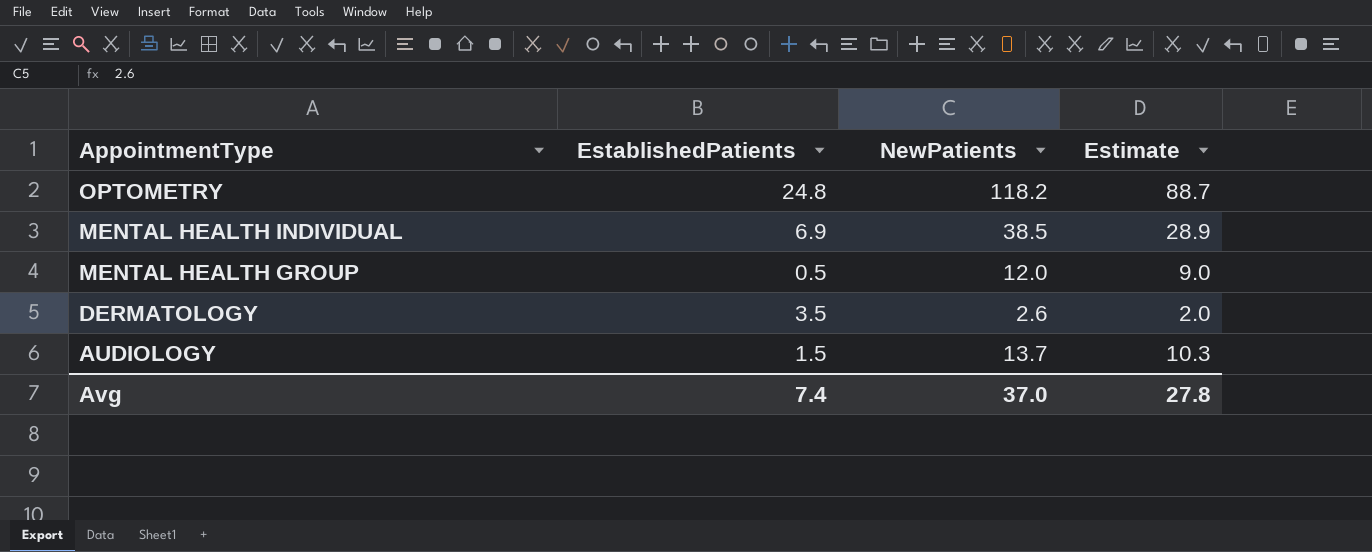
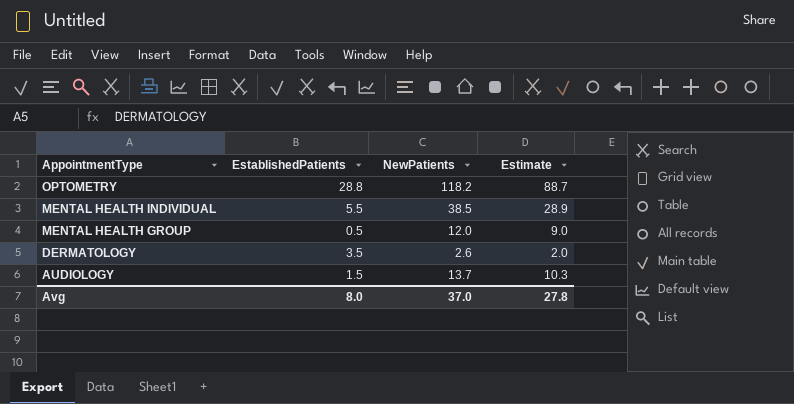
OPTOMETRY | EstablishedPatients: 24.8 -> 28.8
MENTAL HEALTH INDIVIDUAL | EstablishedPatients: 6.9 -> 5.5
Avg | EstablishedPatients: 7.4 -> 8.0

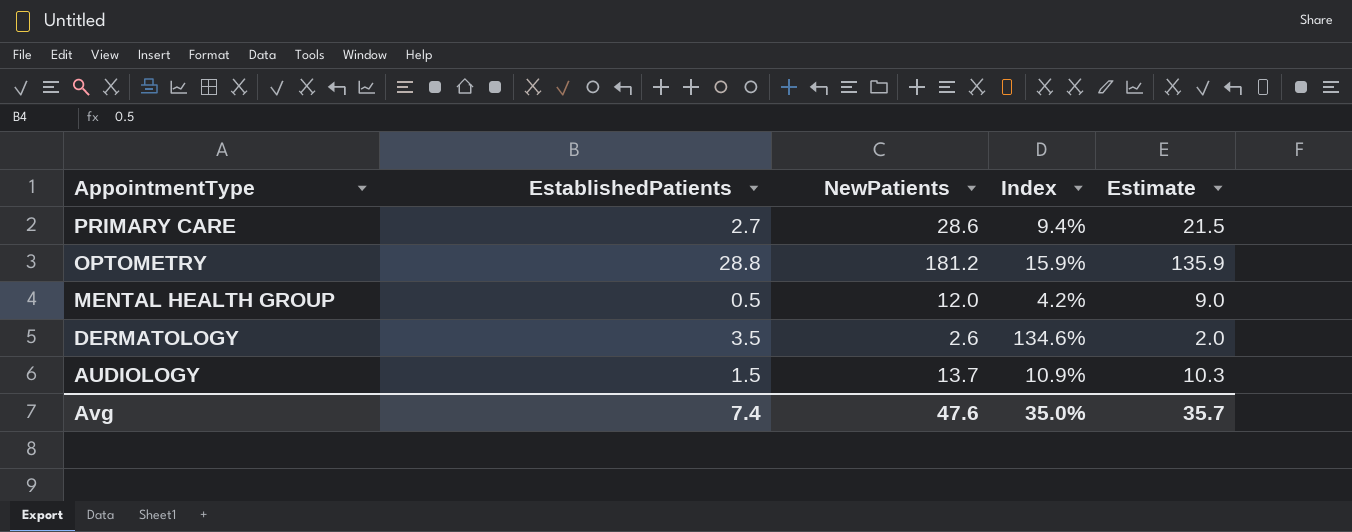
column Index | formula: none -> [EstablishedPatients] / [NewPatients]
row MENTAL HEALTH INDIVIDUAL: 5.5 | 38.5 | 28.9 -> none
row PRIMARY CARE: none -> 2.7 | 28.6 | 9.4% | 21.5
OPTOMETRY | NewPatients: 118.2 -> 181.2
OPTOMETRY | Estimate: 88.7 -> 135.9
Avg | EstablishedPatients: 8.0 -> 7.4
Avg | NewPatients: 37.0 -> 47.6
Avg | Estimate: 27.8 -> 35.7

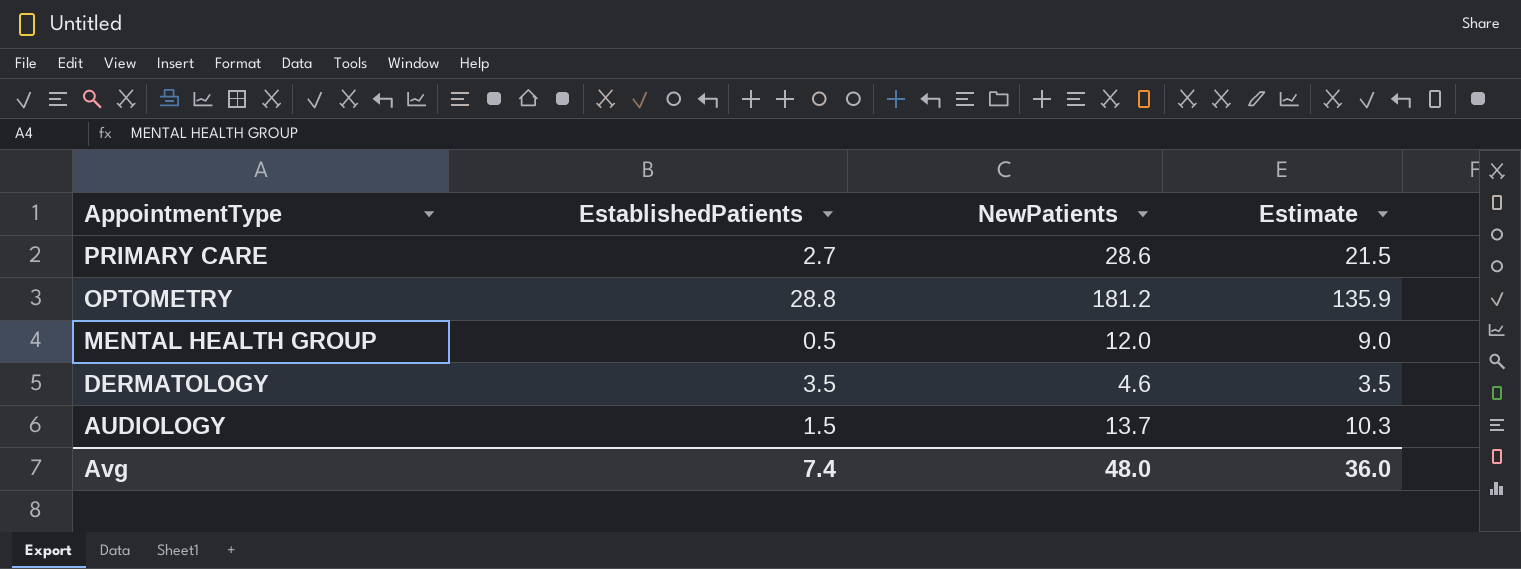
column Index | formula: [EstablishedPatients] / [NewPatients] -> none
DERMATOLOGY | NewPatients: 2.6 -> 4.6
DERMATOLOGY | Estimate: 2.0 -> 3.5
Avg | NewPatients: 47.6 -> 48.0
Avg | Estimate: 35.7 -> 36.0

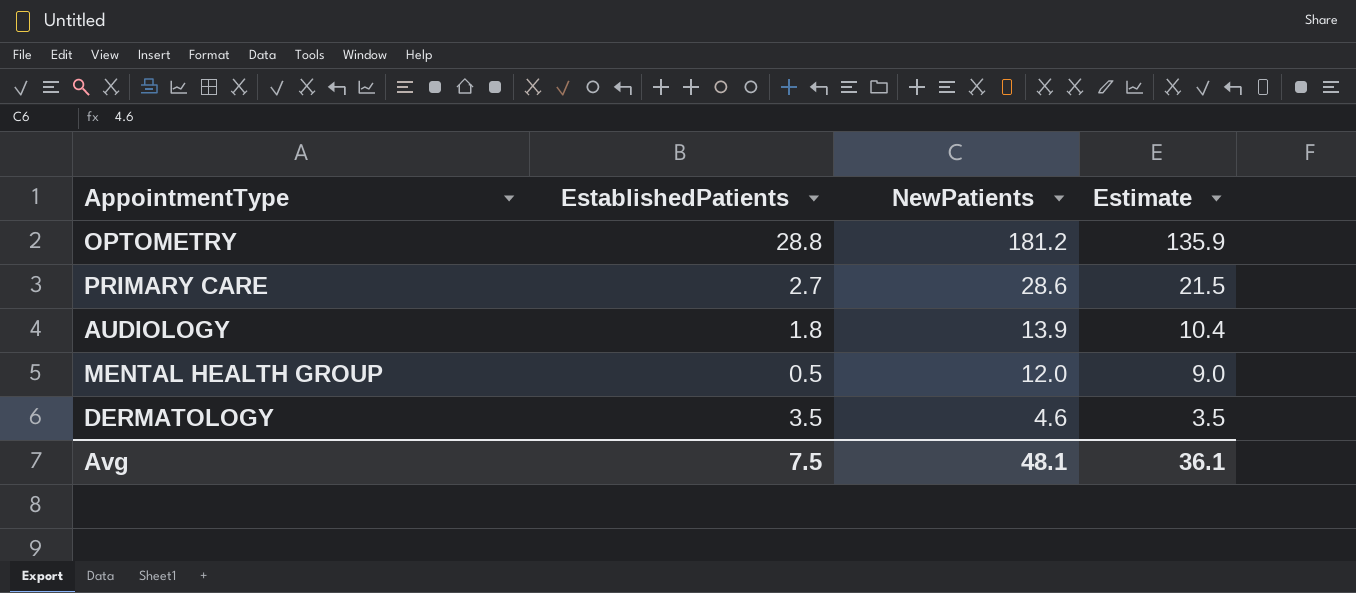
row order: AppointmentType descending -> NewPatients descending
AUDIOLOGY | EstablishedPatients: 1.5 -> 1.8
AUDIOLOGY | NewPatients: 13.7 -> 13.9
AUDIOLOGY | Estimate: 10.3 -> 10.4
Avg | EstablishedPatients: 7.4 -> 7.5
Avg | NewPatients: 48.0 -> 48.1
Avg | Estimate: 36.0 -> 36.1

